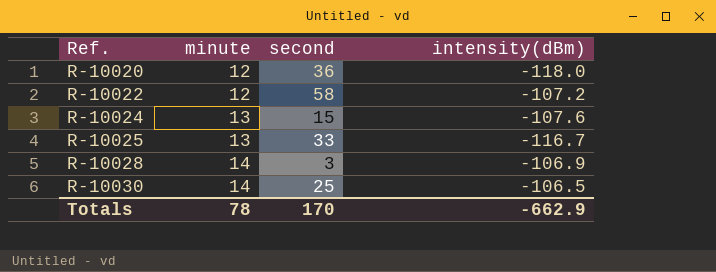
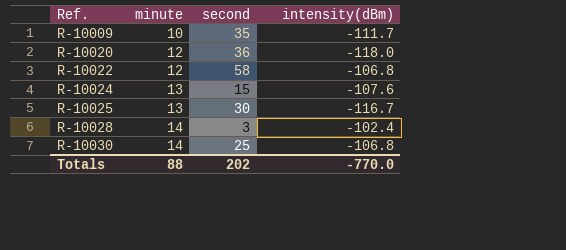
row R-10009: none -> 10 | 35 | -111.7
R-10022 | intensity(dBm): -107.2 -> -106.8
R-10025 | second: 33 -> 30
R-10028 | intensity(dBm): -106.9 -> -102.4
R-10030 | intensity(dBm): -106.5 -> -106.8
Totals | minute: 78 -> 88
Totals | second: 170 -> 202
Totals | intensity(dBm): -662.9 -> -770.0

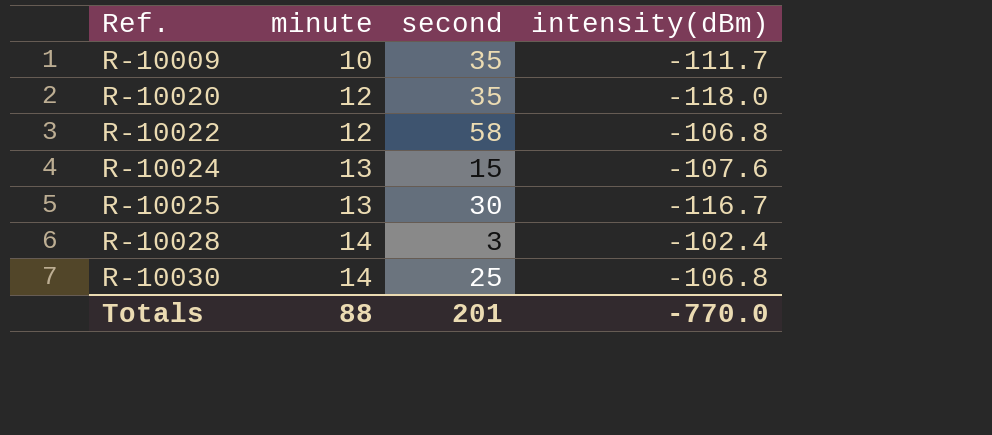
R-10020 | second: 36 -> 35
Totals | second: 202 -> 201

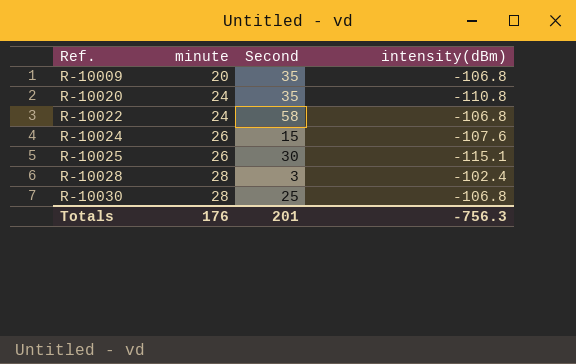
column name: second -> Second
R-10009 | minute: 10 -> 20
R-10009 | intensity(dBm): -111.7 -> -106.8
R-10020 | minute: 12 -> 24
R-10020 | intensity(dBm): -118.0 -> -110.8
R-10022 | minute: 12 -> 24
R-10024 | minute: 13 -> 26
R-10025 | minute: 13 -> 26
R-10025 | intensity(dBm): -116.7 -> -115.1
R-10028 | minute: 14 -> 28
R-10030 | minute: 14 -> 28
Totals | minute: 88 -> 176
Totals | intensity(dBm): -770.0 -> -756.3

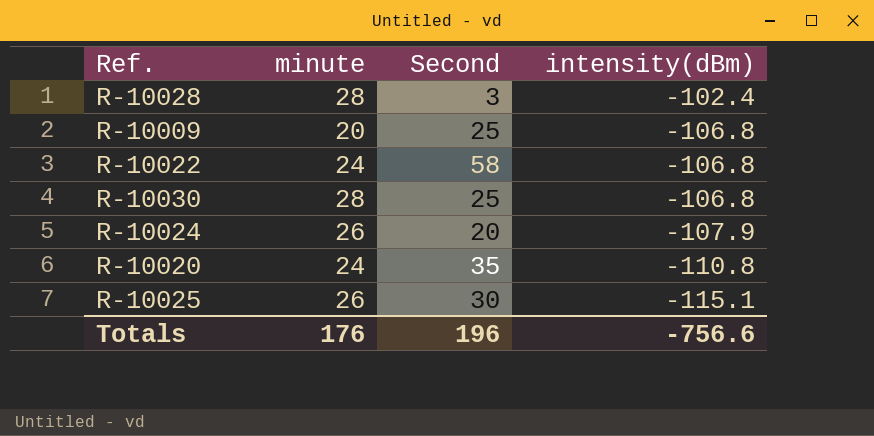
row order: Ref. ascending -> intensity(dBm) descending
R-10009 | Second: 35 -> 25
R-10024 | Second: 15 -> 20
R-10024 | intensity(dBm): -107.6 -> -107.9
Totals | Second: 201 -> 196
Totals | intensity(dBm): -756.3 -> -756.6

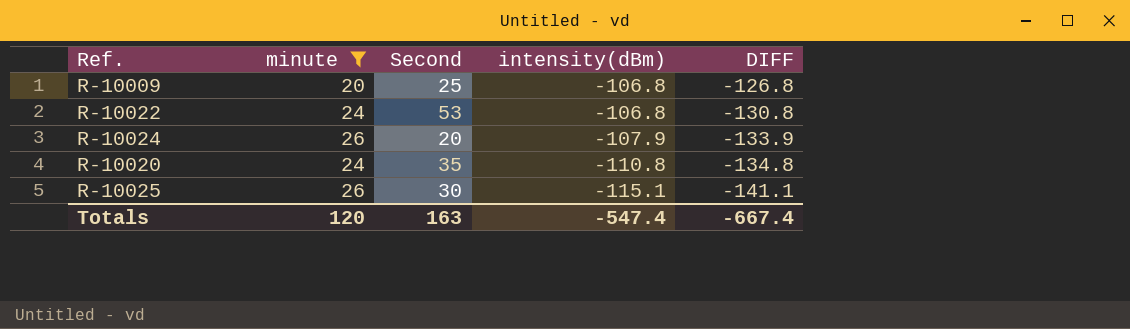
filter: none -> minute != 28
column DIFF | formula: none -> [intensity(dBm)] - [minute]
R-10022 | Second: 58 -> 53
Totals | minute: 176 -> 120
Totals | Second: 196 -> 163
Totals | intensity(dBm): -756.6 -> -547.4

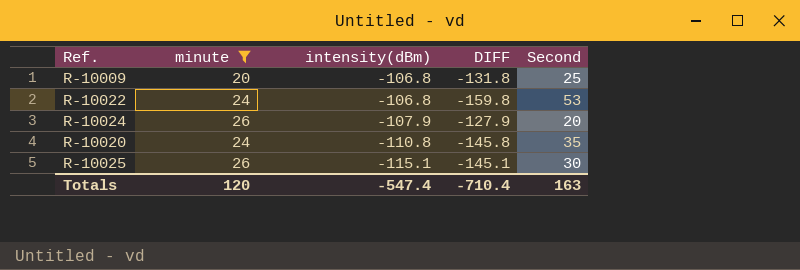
column DIFF | formula: [intensity(dBm)] - [minute] -> [intensity(dBm)] - [Second]
column Second | position: 3 -> 5
Totals | DIFF: -667.4 -> -710.4

